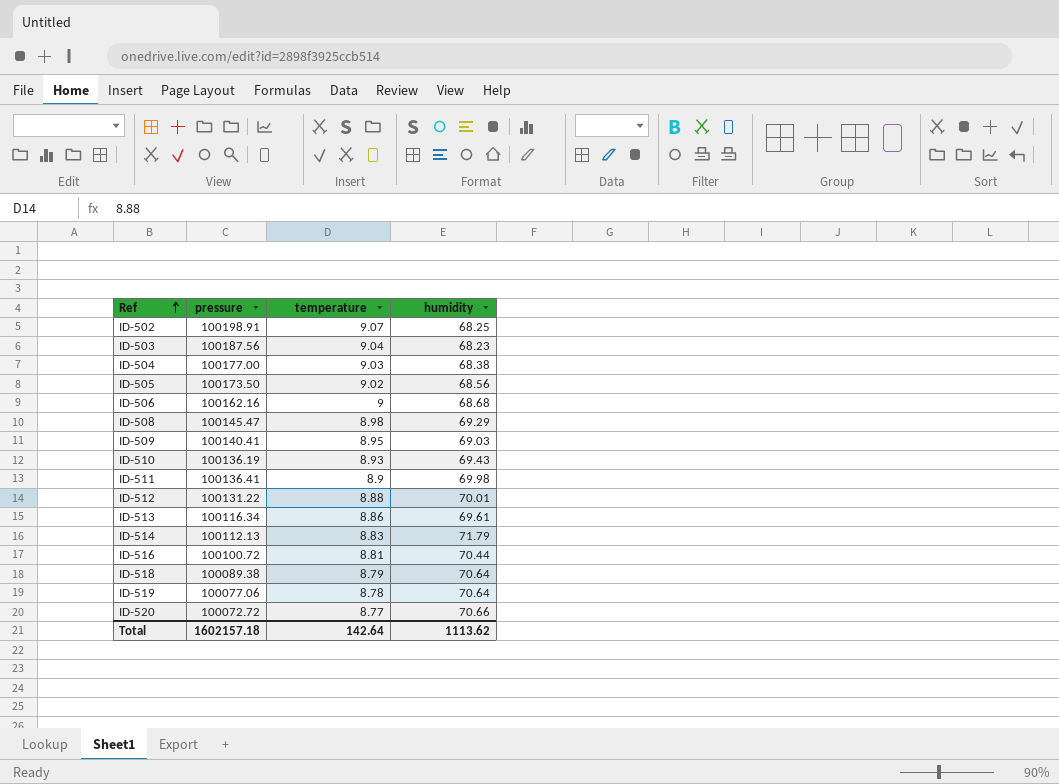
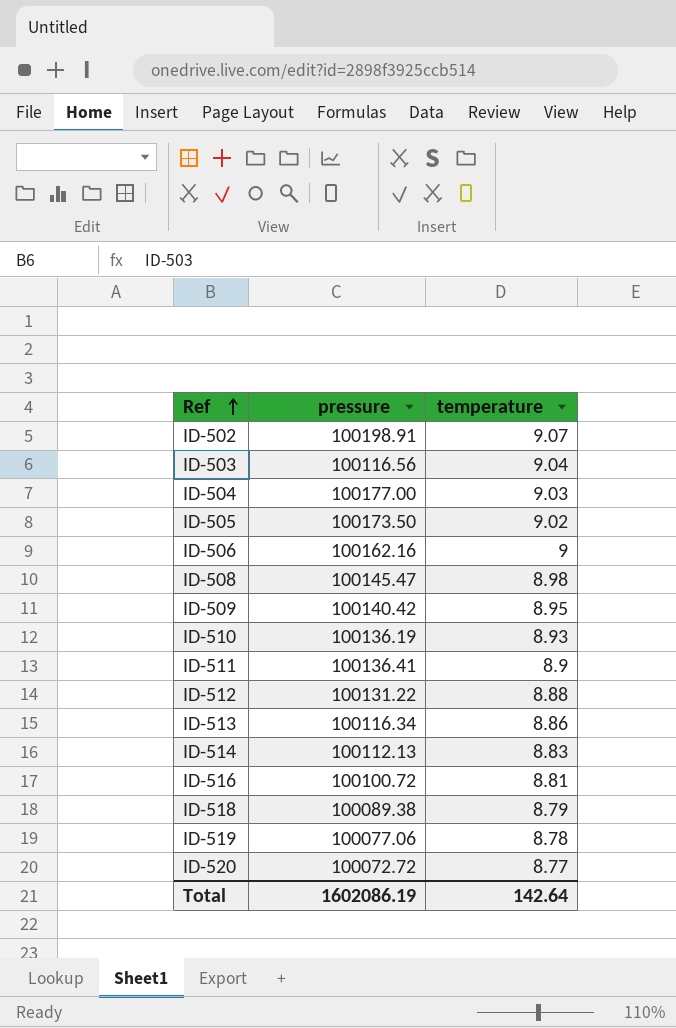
column humidity | position: 4 -> none
ID-503 | pressure: 100187.56 -> 100116.56
ID-509 | pressure: 100140.41 -> 100140.42
Total | pressure: 1602157.18 -> 1602086.19

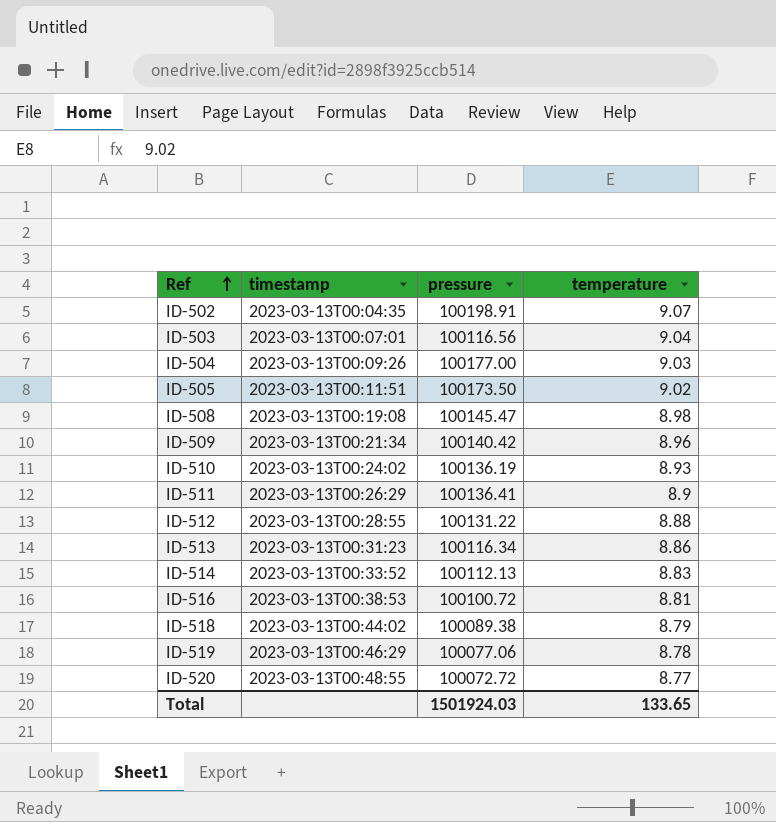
column timestamp | position: none -> 2
row ID-506: 100162.16 | 9 -> none
ID-509 | temperature: 8.95 -> 8.96
Total | pressure: 1602086.19 -> 1501924.03
Total | temperature: 142.64 -> 133.65

